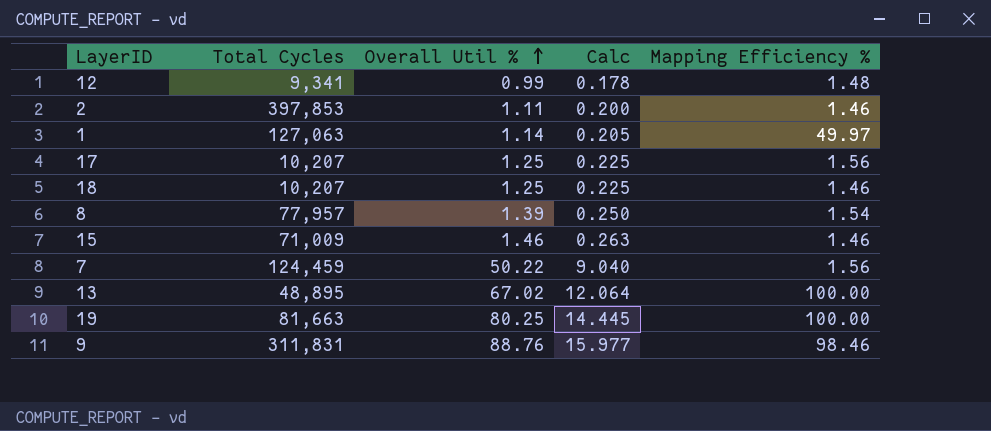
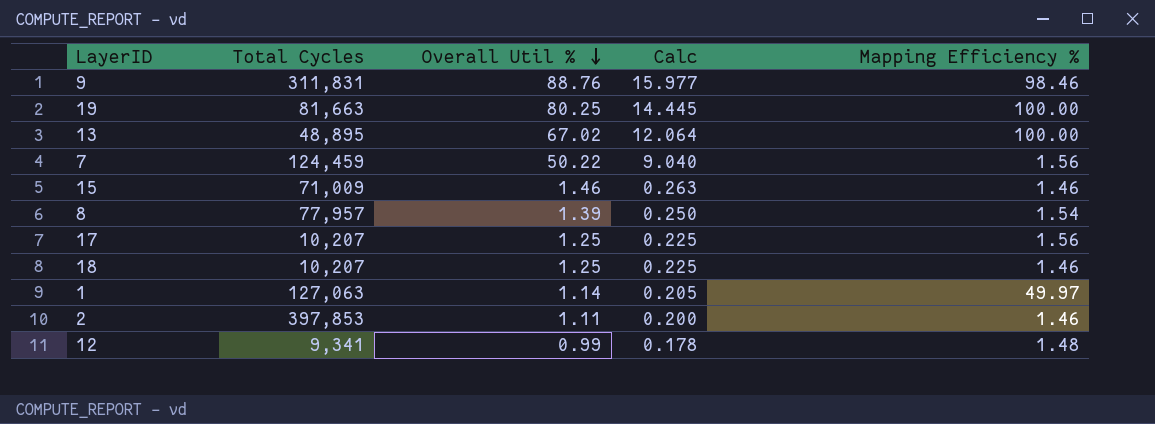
row order: Overall Util % ascending -> Overall Util % descending

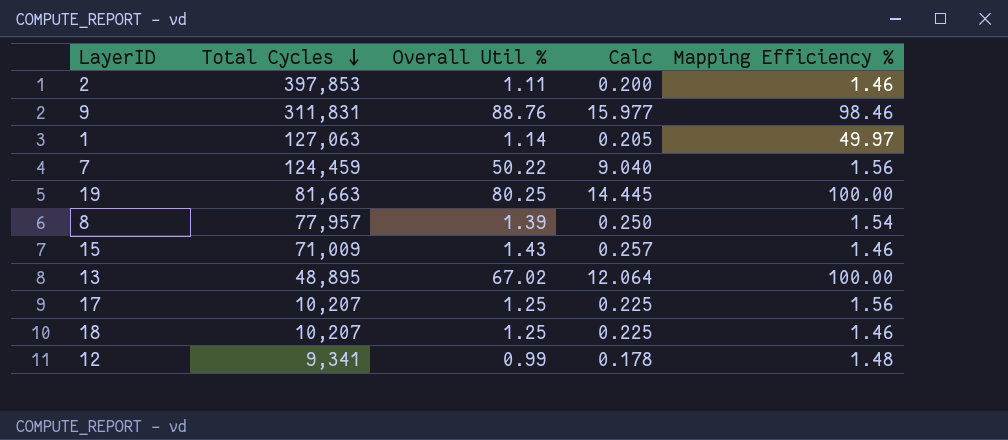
row order: Overall Util % descending -> Total Cycles descending
15 | Overall Util %: 1.46 -> 1.43
15 | Calc: 0.263 -> 0.257

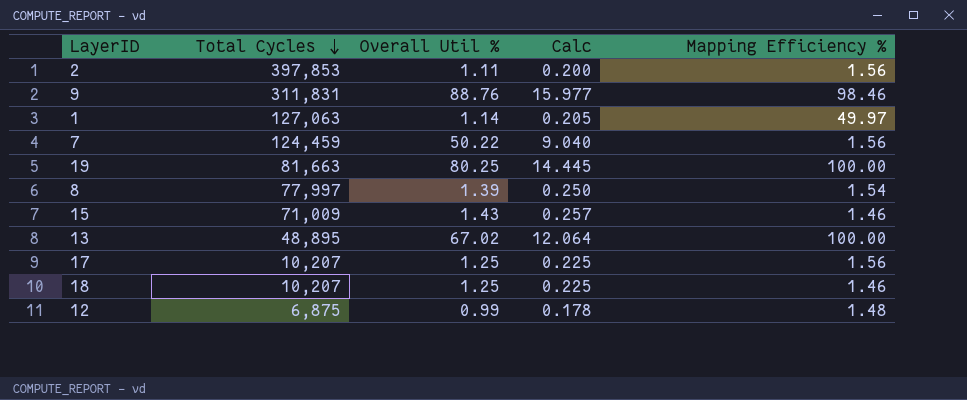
2 | Mapping Efficiency %: 1.46 -> 1.56
8 | Total Cycles: 77,957 -> 77,997
12 | Total Cycles: 9,341 -> 6,875

